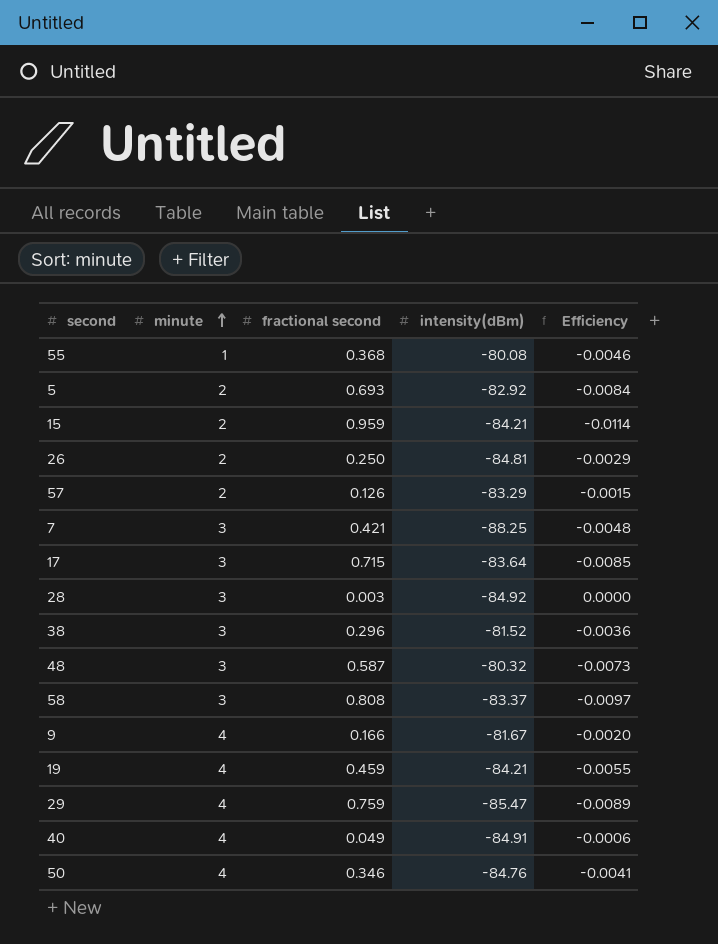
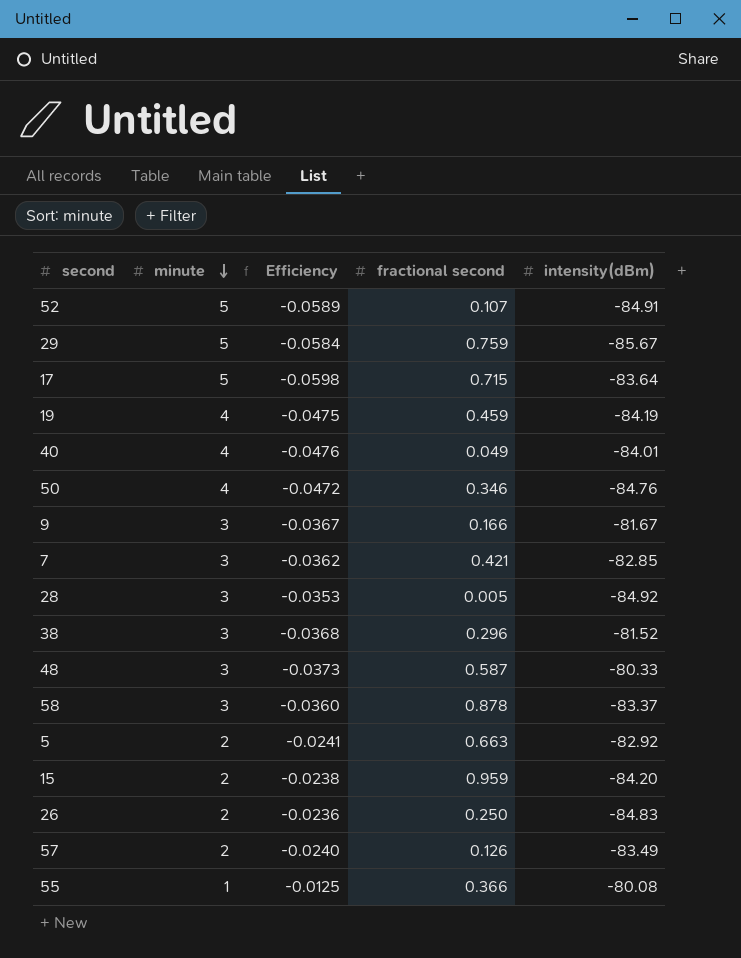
row order: minute ascending -> minute descending
column Efficiency | formula: [fractional second] / [intensity(dBm)] -> [minute] / [intensity(dBm)]
column Efficiency | position: 5 -> 3
row 52: none -> 5 | -0.0589 | 0.107 | -84.91
29 | minute: 4 -> 5
29 | intensity(dBm): -85.47 -> -85.67
17 | minute: 3 -> 5
19 | intensity(dBm): -84.21 -> -84.19
40 | intensity(dBm): -84.91 -> -84.01
9 | minute: 4 -> 3
7 | intensity(dBm): -88.25 -> -82.85
28 | fractional second: 0.003 -> 0.005
48 | intensity(dBm): -80.32 -> -80.33
58 | fractional second: 0.808 -> 0.878
5 | fractional second: 0.693 -> 0.663
15 | intensity(dBm): -84.21 -> -84.20
26 | intensity(dBm): -84.81 -> -84.83
57 | intensity(dBm): -83.29 -> -83.49
55 | fractional second: 0.368 -> 0.366

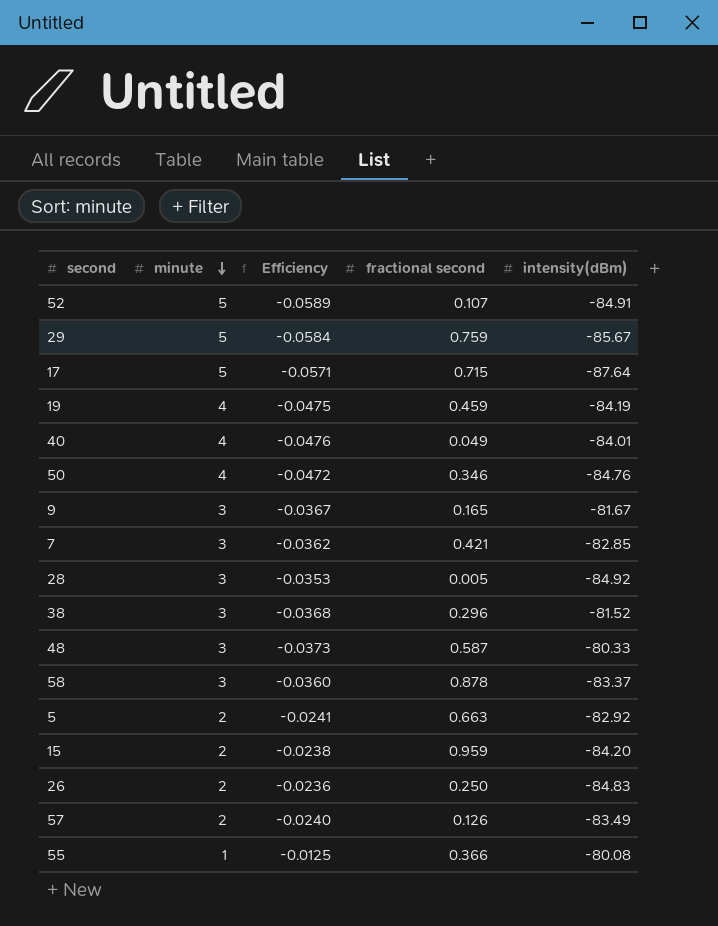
17 | Efficiency: -0.0598 -> -0.0571
17 | intensity(dBm): -83.64 -> -87.64
9 | fractional second: 0.166 -> 0.165

